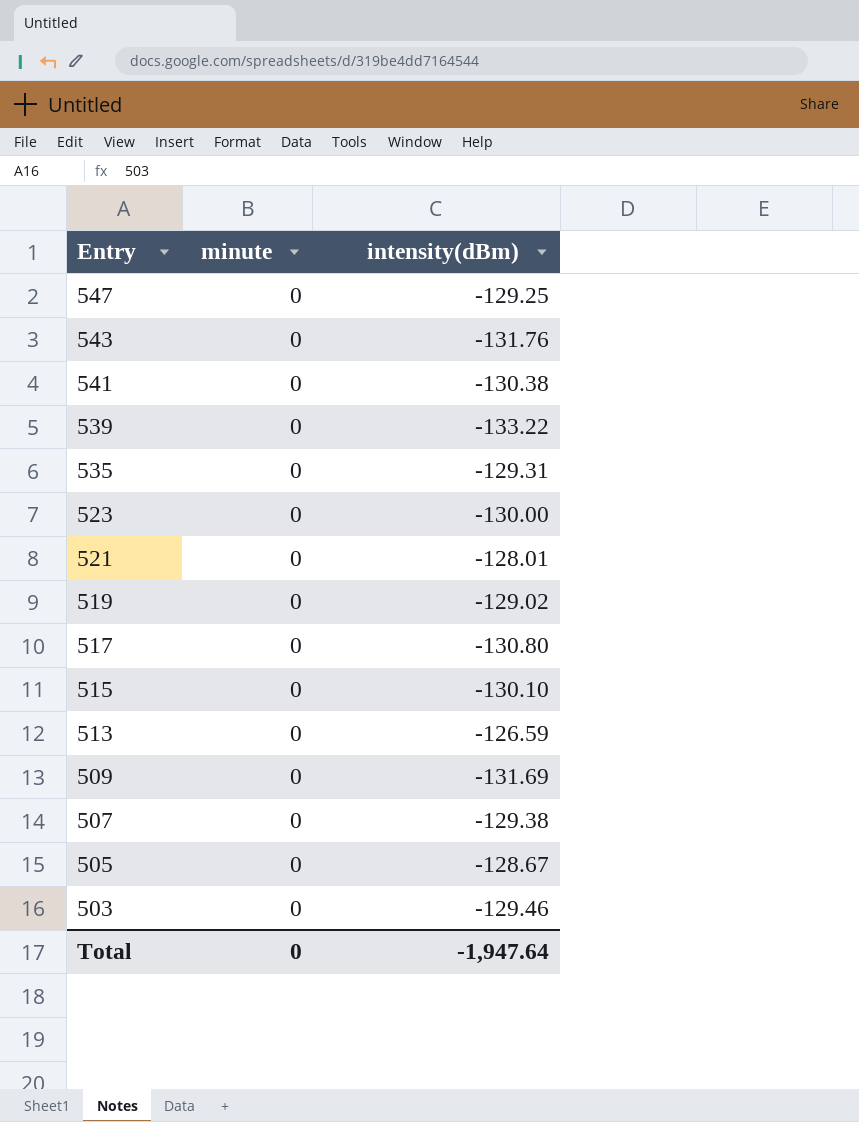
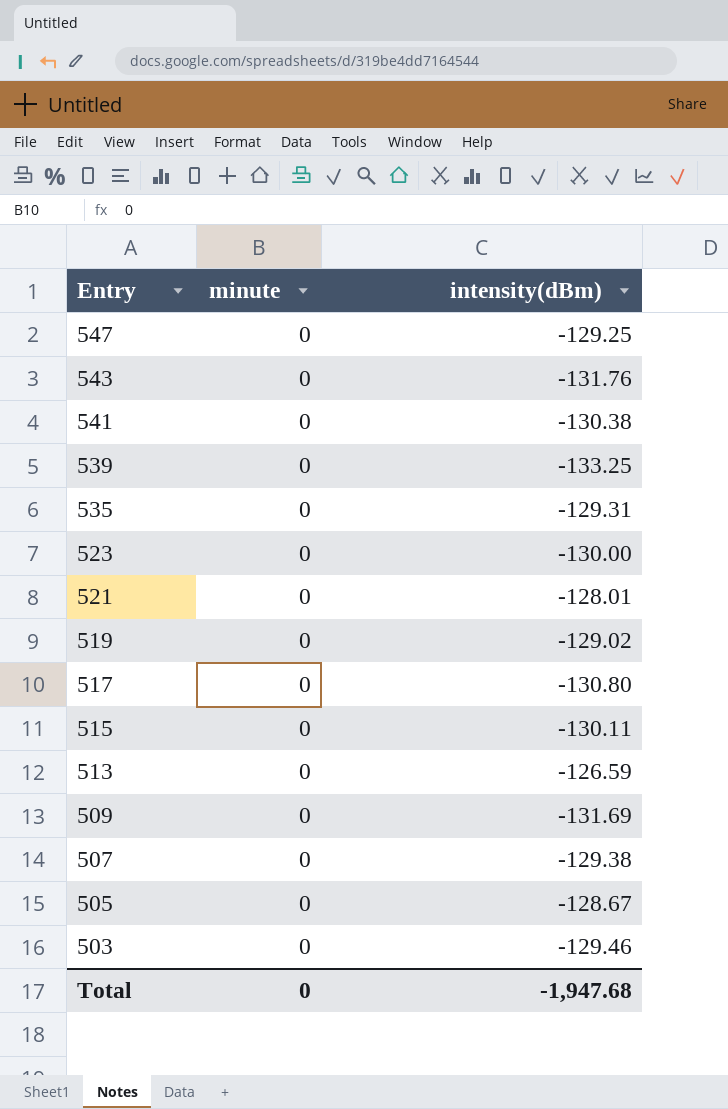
539 | intensity(dBm): -133.22 -> -133.25
515 | intensity(dBm): -130.10 -> -130.11
Total | intensity(dBm): -1,947.64 -> -1,947.68

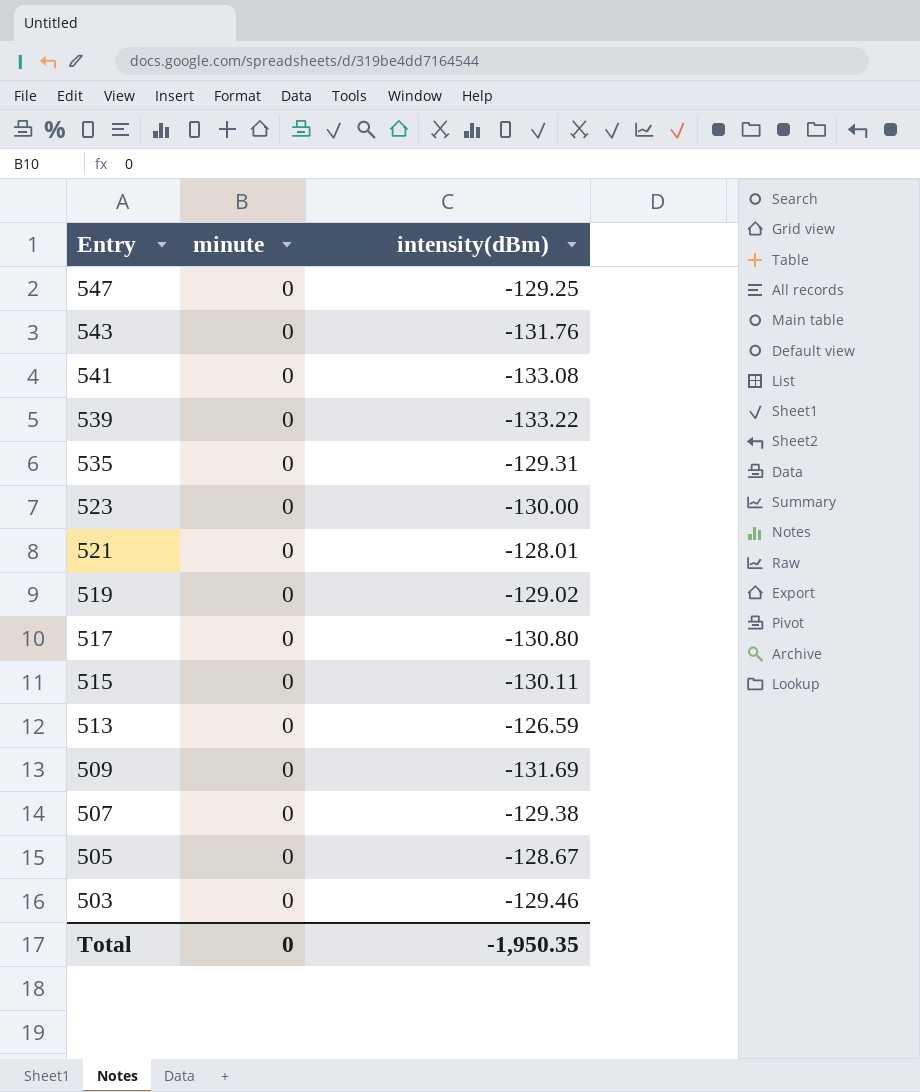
541 | intensity(dBm): -130.38 -> -133.08
539 | intensity(dBm): -133.25 -> -133.22
Total | intensity(dBm): -1,947.68 -> -1,950.35

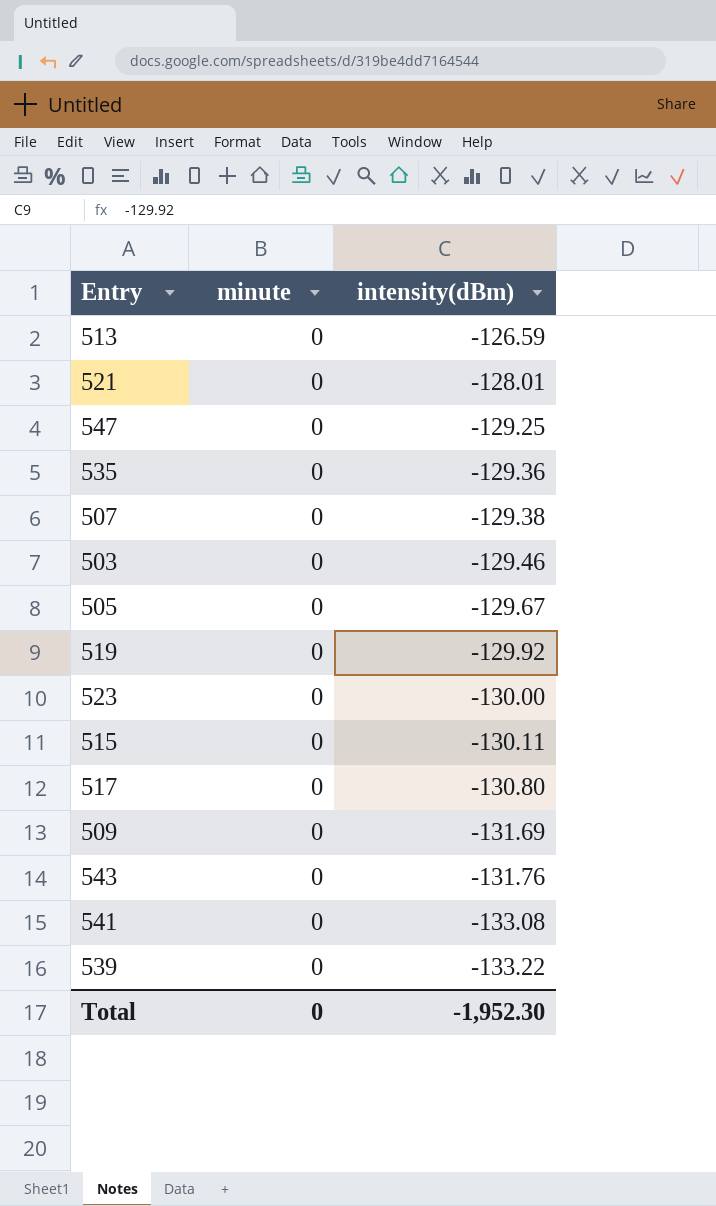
row order: Entry descending -> intensity(dBm) descending
535 | intensity(dBm): -129.31 -> -129.36
505 | intensity(dBm): -128.67 -> -129.67
519 | intensity(dBm): -129.02 -> -129.92
Total | intensity(dBm): -1,950.35 -> -1,952.30

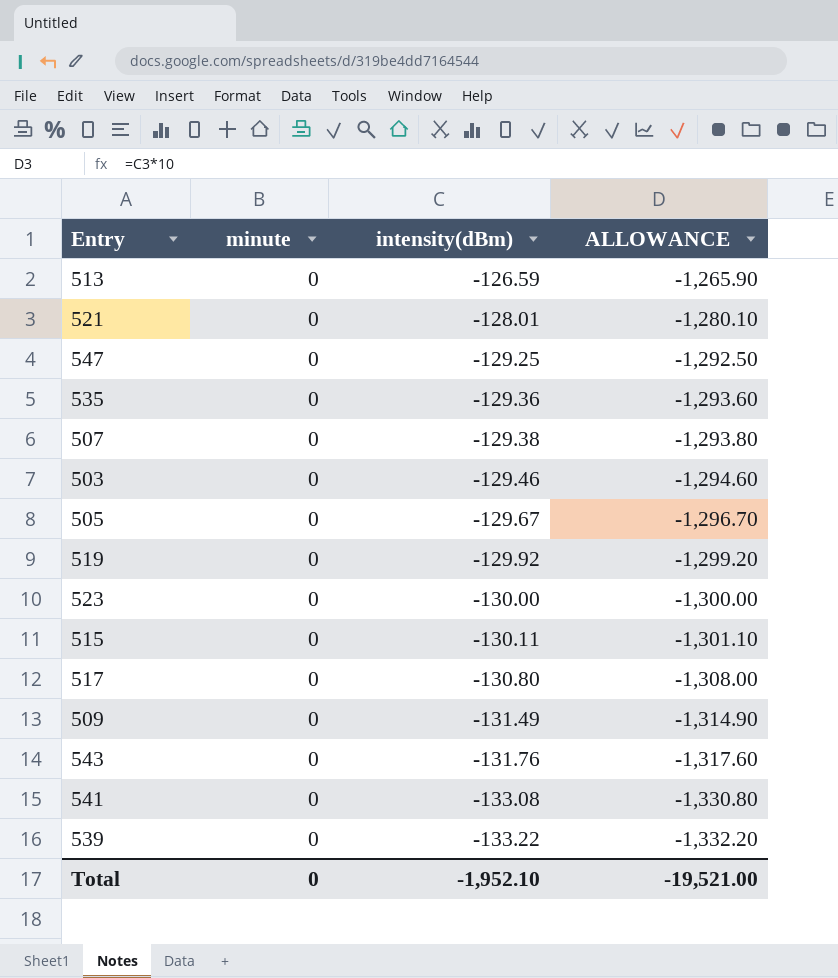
column ALLOWANCE | formula: none -> [intensity(dBm)] * 10
509 | intensity(dBm): -131.69 -> -131.49
Total | intensity(dBm): -1,952.30 -> -1,952.10

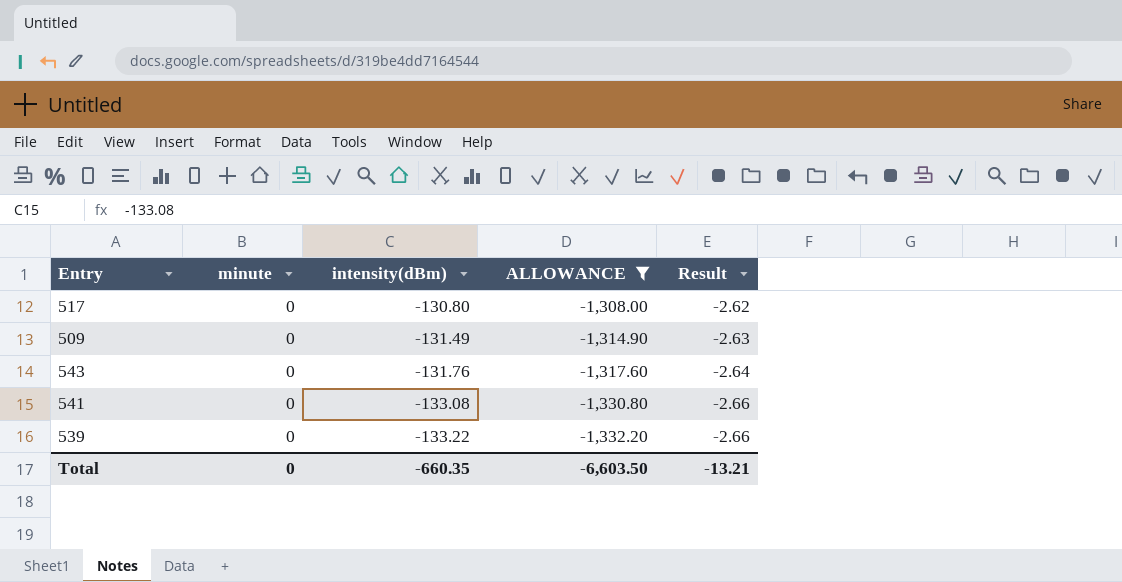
filter: none -> ALLOWANCE <= -1,308.00
column Result | formula: none -> [intensity(dBm)] * 0.02
Total | intensity(dBm): -1,952.10 -> -660.35
Total | ALLOWANCE: -19,521.00 -> -6,603.50

